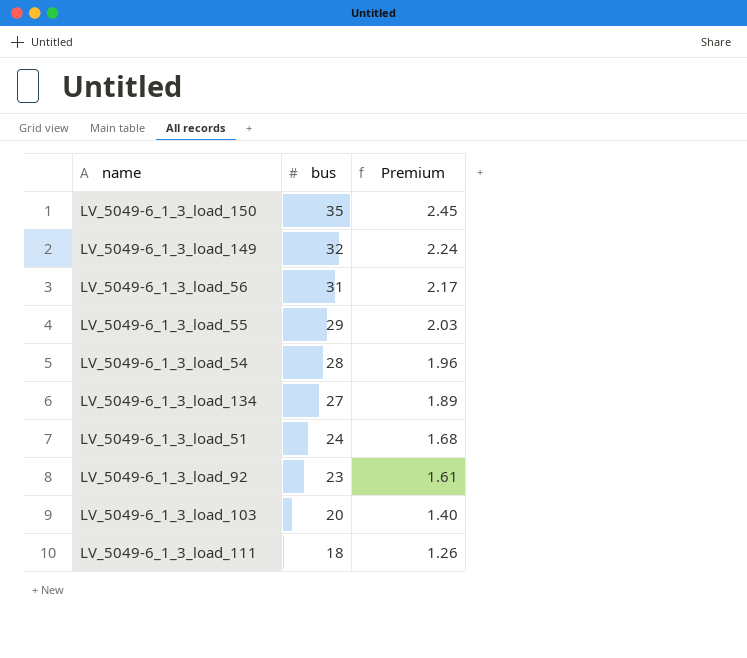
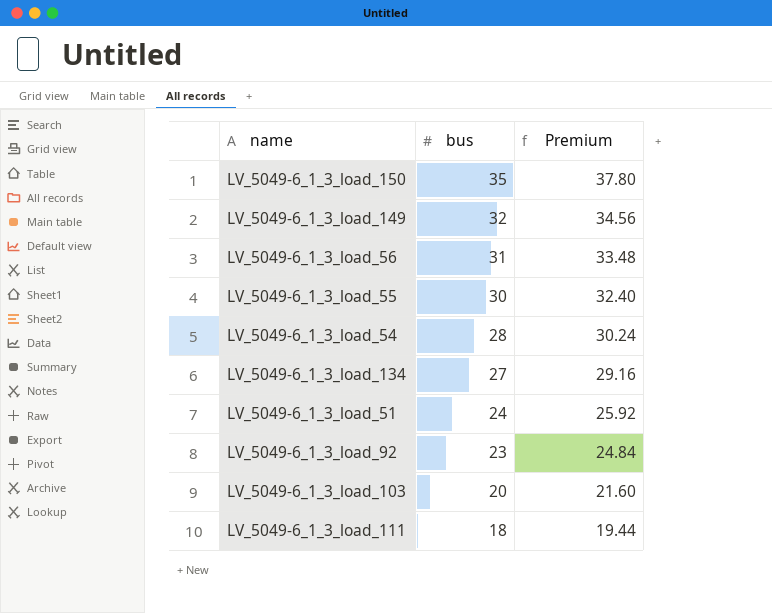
column Premium | formula: [bus] * 0.07 -> [bus] * 1.08
LV_5049-6_1_3_load_55 | bus: 29 -> 30

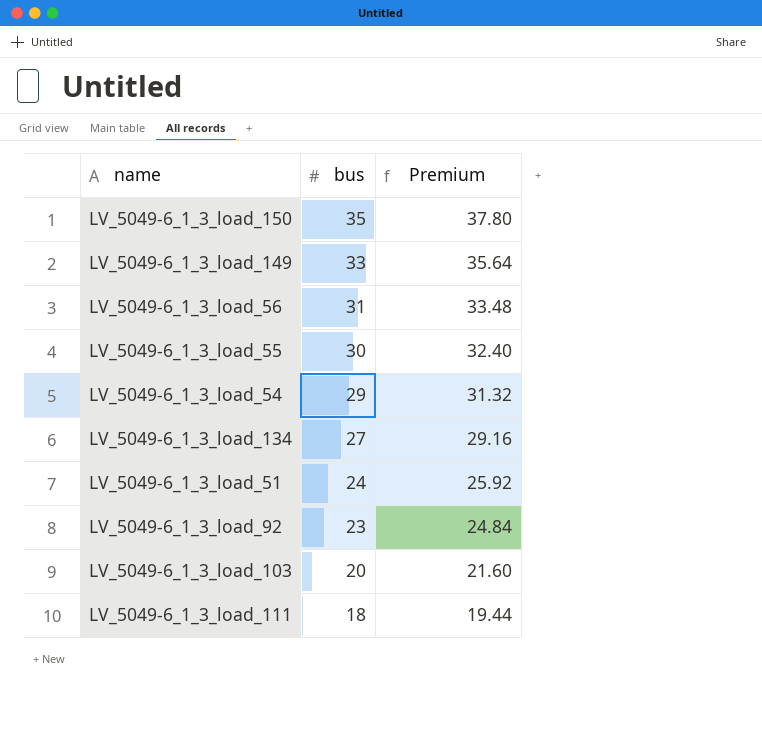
LV_5049-6_1_3_load_149 | bus: 32 -> 33
LV_5049-6_1_3_load_149 | Premium: 34.56 -> 35.64
LV_5049-6_1_3_load_54 | bus: 28 -> 29
LV_5049-6_1_3_load_54 | Premium: 30.24 -> 31.32

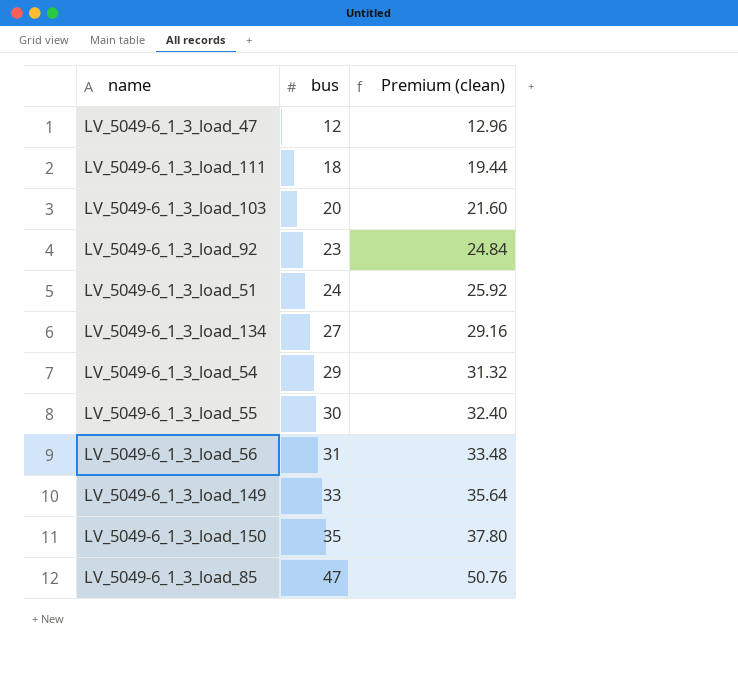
row order: bus descending -> bus ascending
column name: Premium -> Premium (clean)
row LV_5049-6_1_3_load_47: none -> 12 | 12.96
row LV_5049-6_1_3_load_85: none -> 47 | 50.76

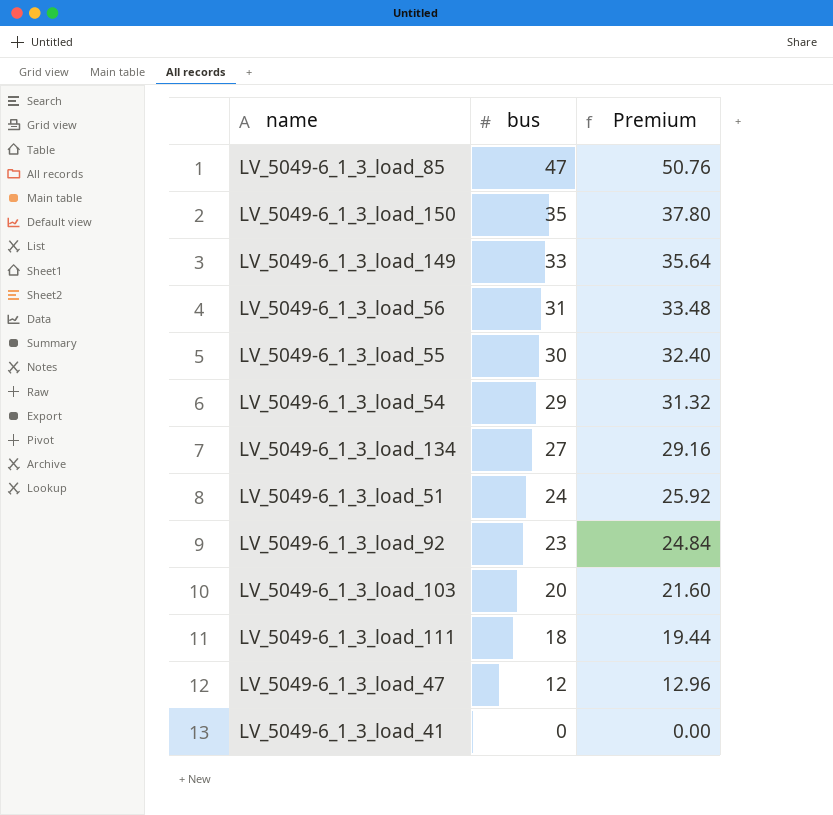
row order: bus ascending -> bus descending
column name: Premium (clean) -> Premium
row LV_5049-6_1_3_load_41: none -> 0 | 0.00

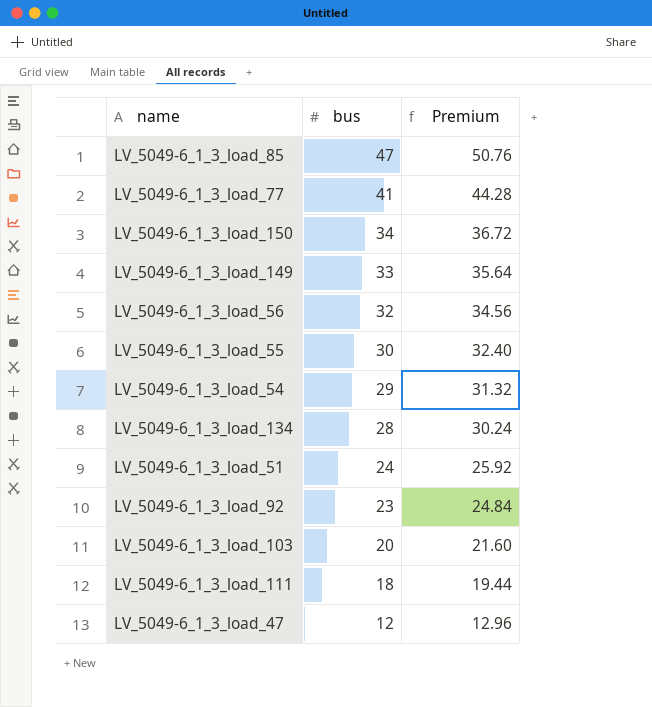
row LV_5049-6_1_3_load_41: 0 | 0.00 -> none
row LV_5049-6_1_3_load_77: none -> 41 | 44.28
LV_5049-6_1_3_load_150 | bus: 35 -> 34
LV_5049-6_1_3_load_150 | Premium: 37.80 -> 36.72
LV_5049-6_1_3_load_56 | bus: 31 -> 32
LV_5049-6_1_3_load_56 | Premium: 33.48 -> 34.56
LV_5049-6_1_3_load_134 | bus: 27 -> 28
LV_5049-6_1_3_load_134 | Premium: 29.16 -> 30.24

